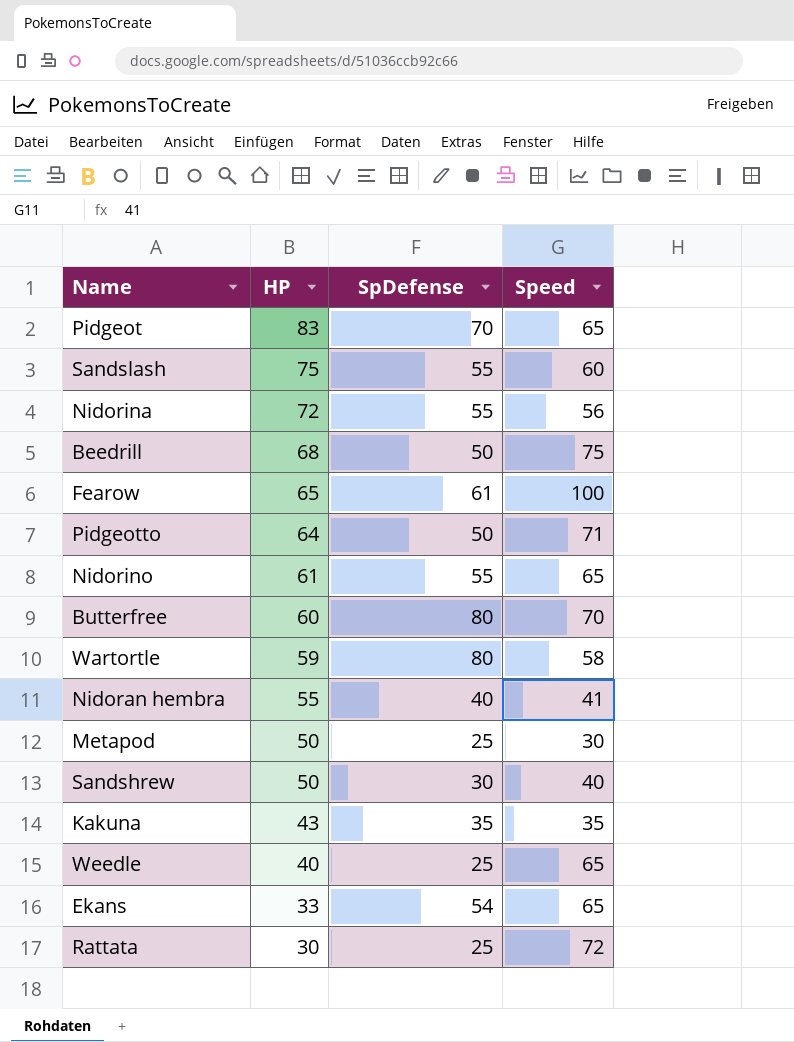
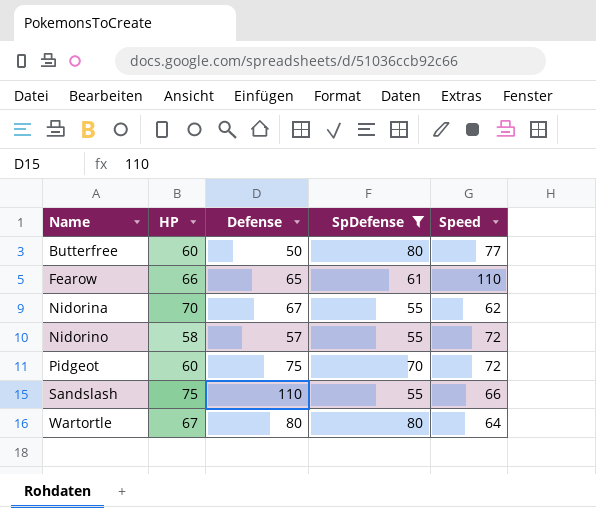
filter: none -> SpDefense >= 55
row order: HP descending -> Name ascending
column Defense | position: none -> 3
Butterfree | Speed: 70 -> 77
Fearow | HP: 65 -> 66
Fearow | Speed: 100 -> 110
Nidorina | HP: 72 -> 70
Nidorina | Speed: 56 -> 62
Nidorino | HP: 61 -> 58
Nidorino | Speed: 65 -> 72
Pidgeot | HP: 83 -> 60
Pidgeot | Speed: 65 -> 72
Sandslash | Speed: 60 -> 66
Wartortle | HP: 59 -> 67
Wartortle | Speed: 58 -> 64

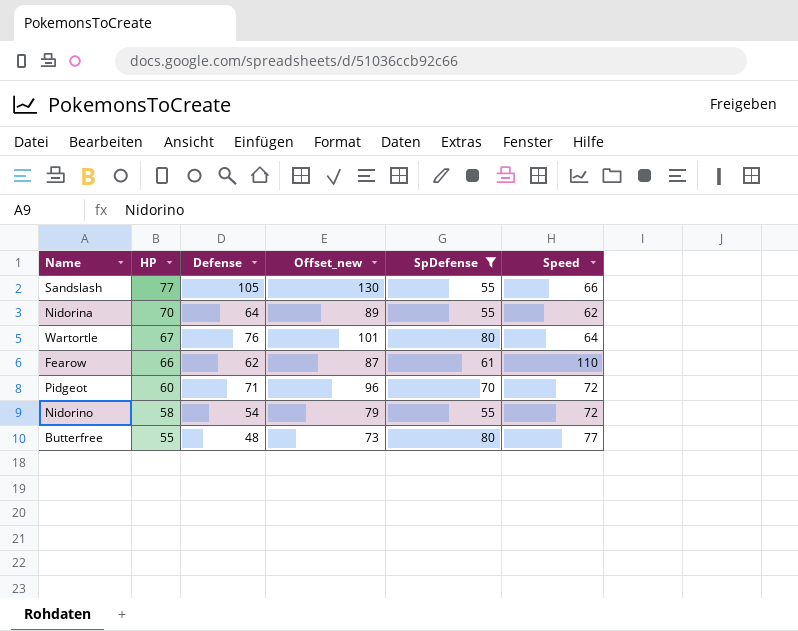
row order: Name ascending -> HP descending
column Offset_new | formula: none -> [Defense] + 25
Sandslash | HP: 75 -> 77
Sandslash | Defense: 110 -> 105
Nidorina | Defense: 67 -> 64
Wartortle | Defense: 80 -> 76
Fearow | Defense: 65 -> 62
Pidgeot | Defense: 75 -> 71
Nidorino | Defense: 57 -> 54
Butterfree | HP: 60 -> 55
Butterfree | Defense: 50 -> 48

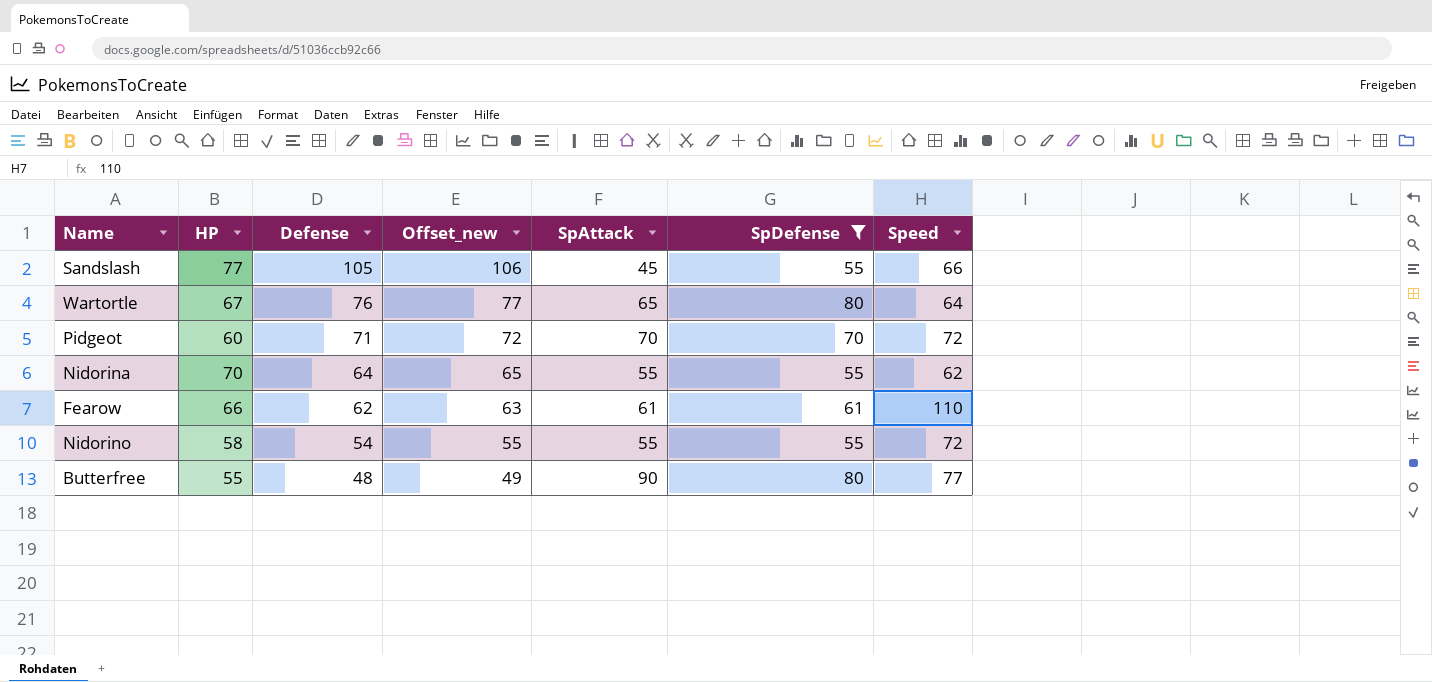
row order: HP descending -> Defense descending
column Offset_new | formula: [Defense] + 25 -> [Defense] + 1
column SpAttack | position: none -> 5

